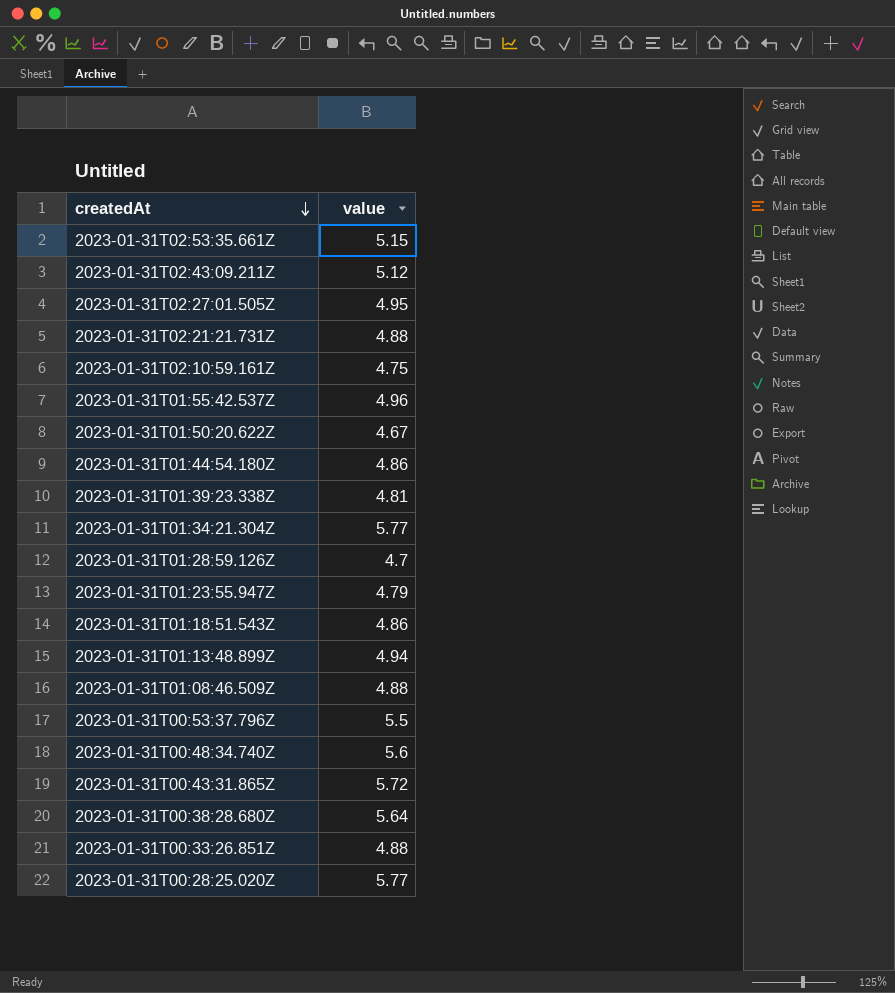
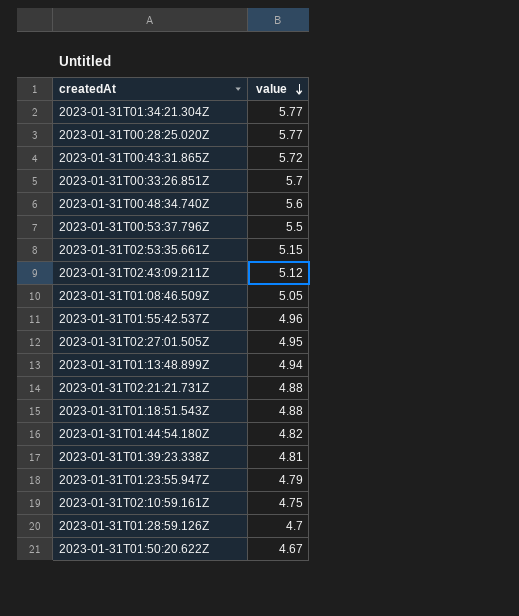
row order: createdAt descending -> value descending
row 2023-01-31T00:38:28.680Z: 5.64 -> none
2023-01-31T00:33:26.851Z | value: 4.88 -> 5.7
2023-01-31T01:08:46.509Z | value: 4.88 -> 5.05
2023-01-31T01:18:51.543Z | value: 4.86 -> 4.88
2023-01-31T01:44:54.180Z | value: 4.86 -> 4.82

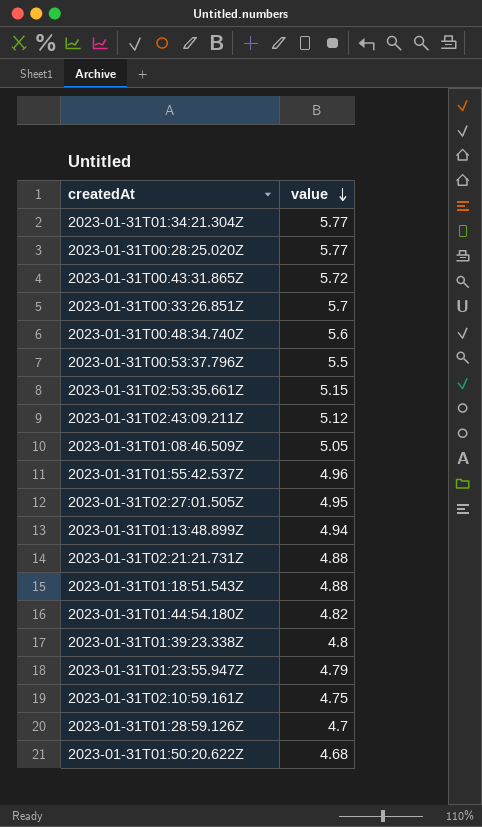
2023-01-31T01:39:23.338Z | value: 4.81 -> 4.8
2023-01-31T01:50:20.622Z | value: 4.67 -> 4.68

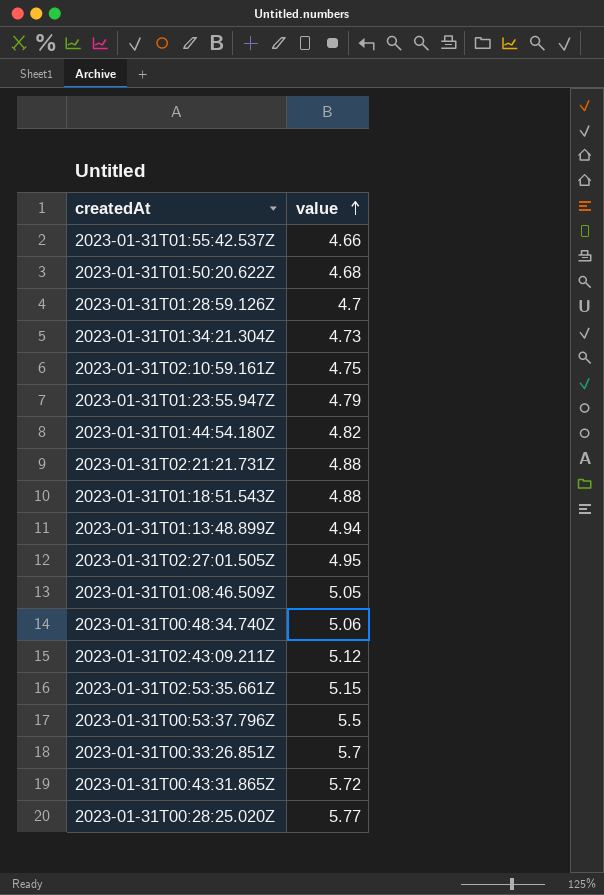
row order: value descending -> value ascending
row 2023-01-31T01:39:23.338Z: 4.8 -> none
2023-01-31T01:55:42.537Z | value: 4.96 -> 4.66
2023-01-31T01:34:21.304Z | value: 5.77 -> 4.73
2023-01-31T00:48:34.740Z | value: 5.6 -> 5.06

